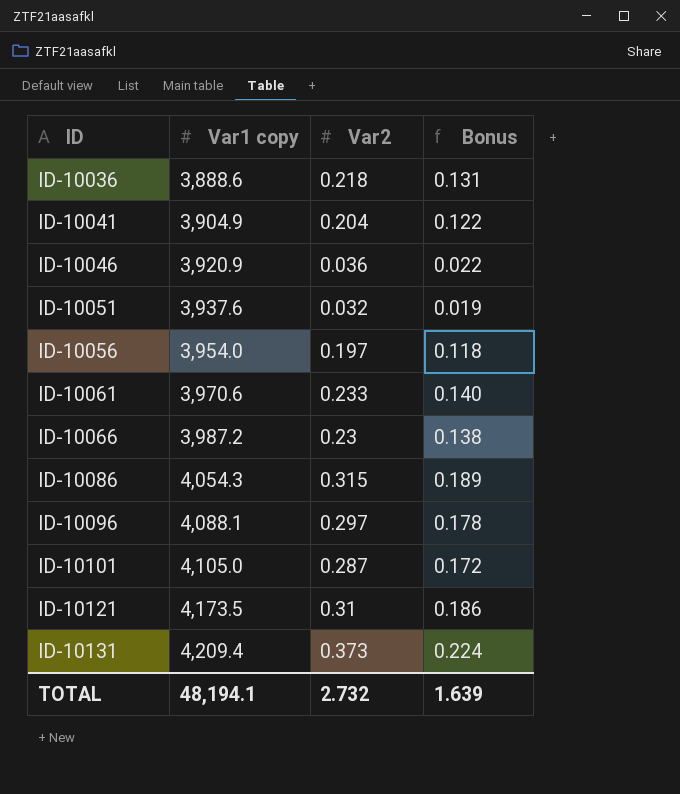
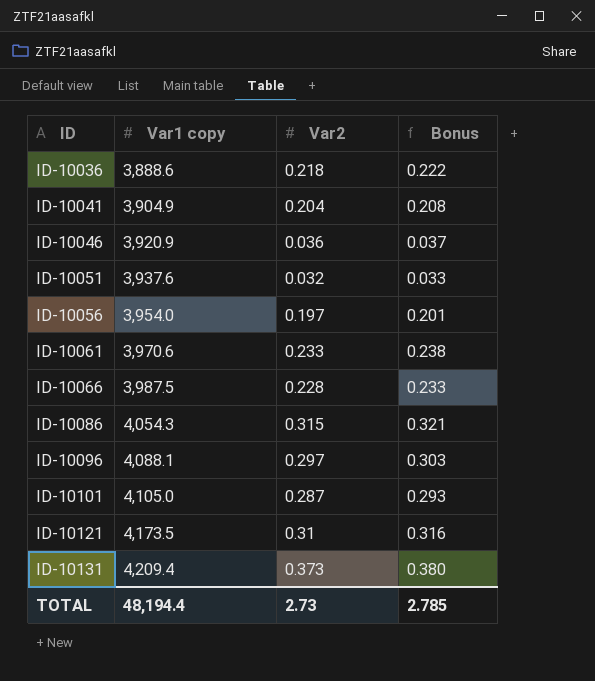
column Bonus | formula: [Var2] * 0.6 -> [Var2] * 1.02
ID-10066 | Var1 copy: 3,987.2 -> 3,987.5
ID-10066 | Var2: 0.23 -> 0.228
TOTAL | Var1 copy: 48,194.1 -> 48,194.4
TOTAL | Var2: 2.732 -> 2.73
TOTAL | Bonus: 1.639 -> 2.785

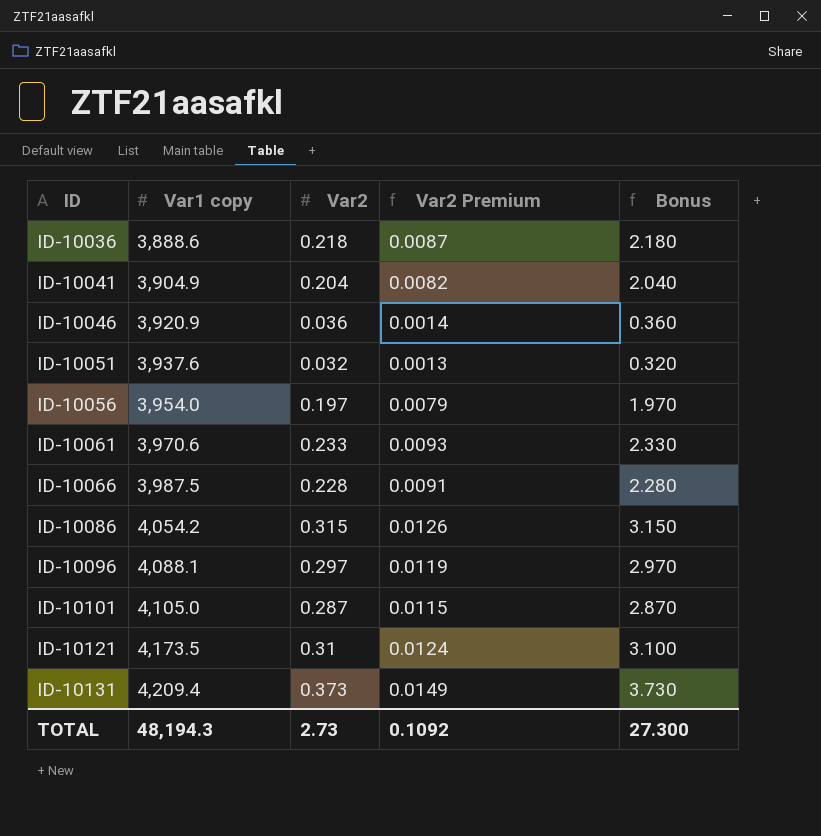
column Var2 Premium | formula: none -> [Var2] * 0.04
column Bonus | formula: [Var2] * 1.02 -> [Var2] * 10
ID-10086 | Var1 copy: 4,054.3 -> 4,054.2
TOTAL | Var1 copy: 48,194.4 -> 48,194.3
TOTAL | Bonus: 2.785 -> 27.300

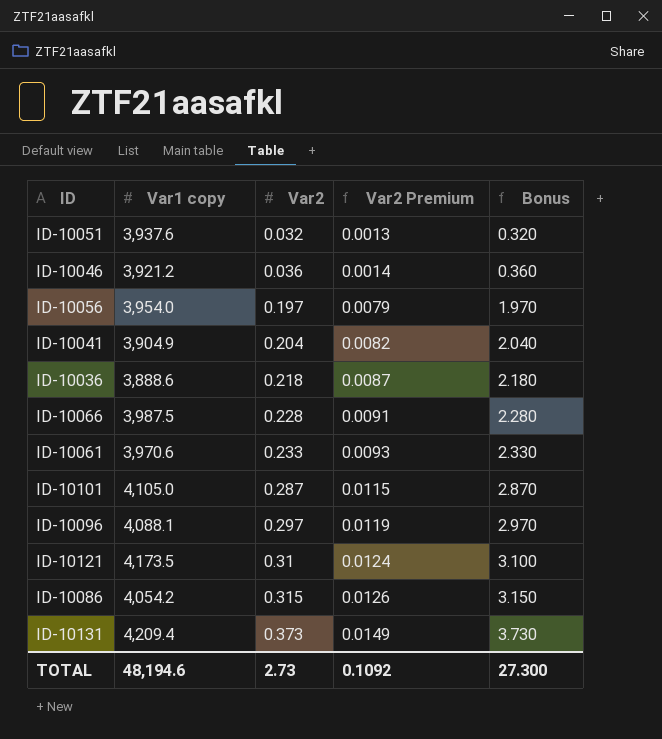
row order: ID ascending -> Var2 ascending
ID-10046 | Var1 copy: 3,920.9 -> 3,921.2
TOTAL | Var1 copy: 48,194.3 -> 48,194.6

